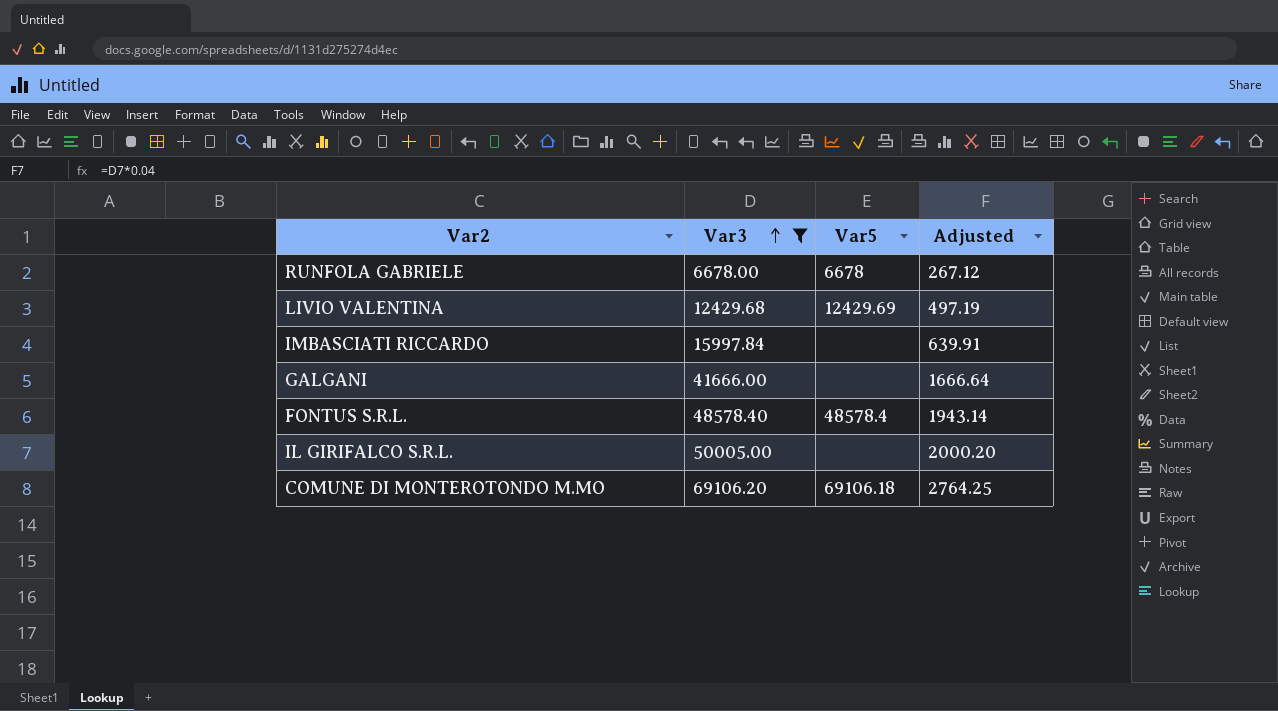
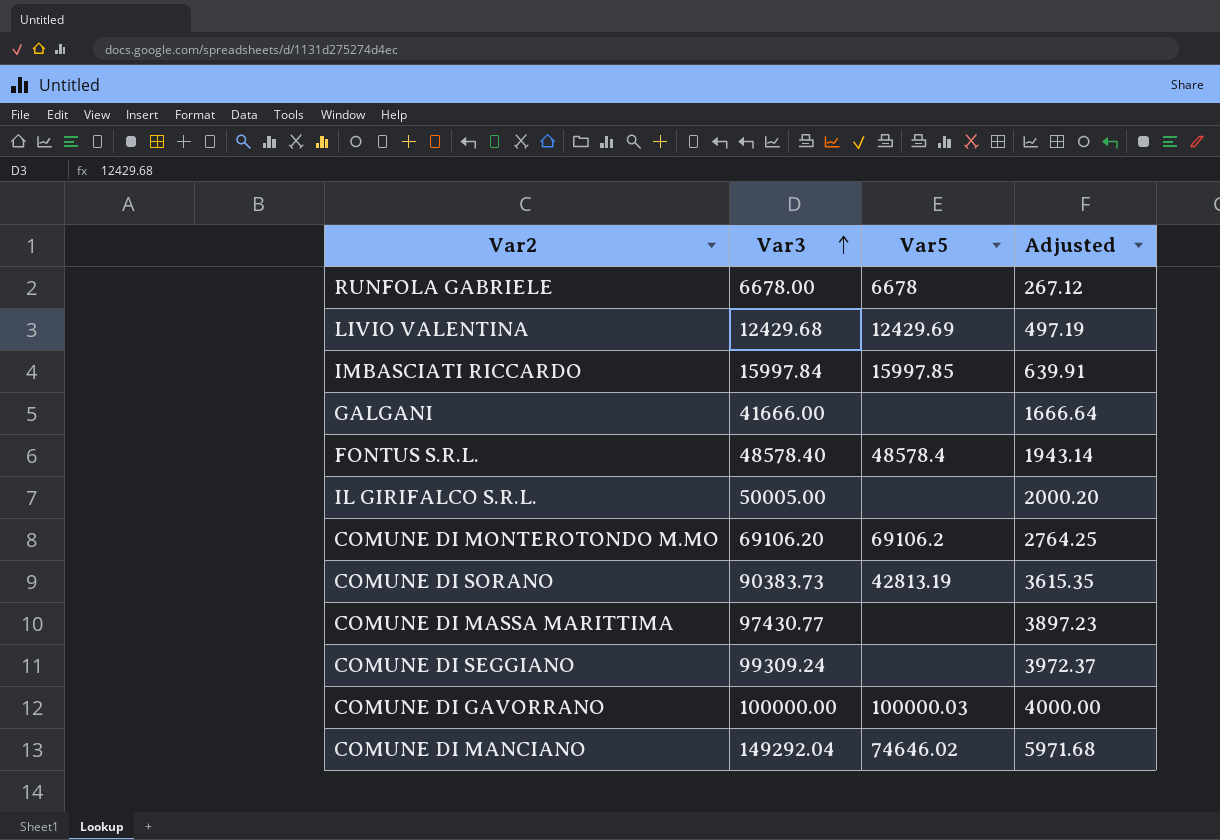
filter: Var3 <= 69106.20 -> none
IMBASCIATI RICCARDO | Var5: none -> 15997.85
COMUNE DI MONTEROTONDO M.MO | Var5: 69106.18 -> 69106.2

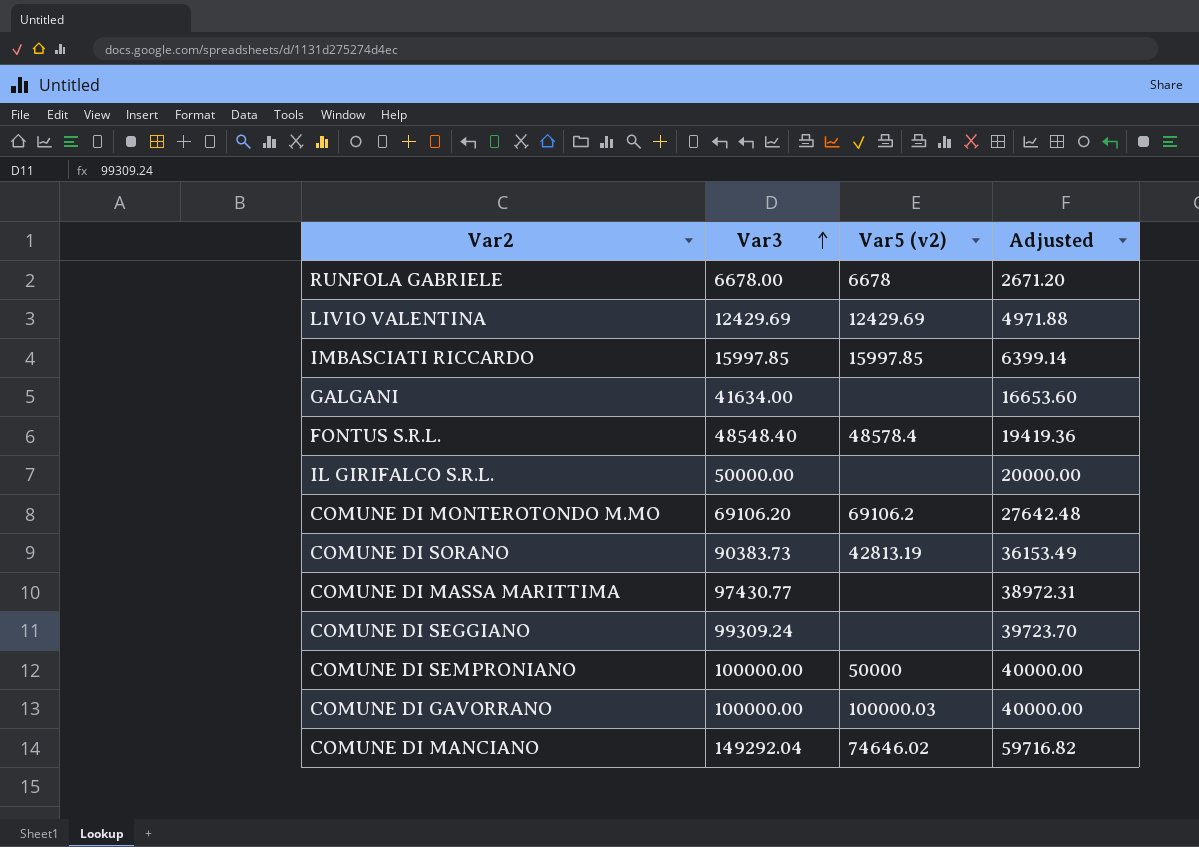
column name: Var5 -> Var5 (v2)
column Adjusted | formula: [Var3] * 0.04 -> [Var3] * 0.4
LIVIO VALENTINA | Var3: 12429.68 -> 12429.69
IMBASCIATI RICCARDO | Var3: 15997.84 -> 15997.85
GALGANI | Var3: 41666.00 -> 41634.00
FONTUS S.R.L. | Var3: 48578.40 -> 48548.40
IL GIRIFALCO S.R.L. | Var3: 50005.00 -> 50000.00
row COMUNE DI SEMPRONIANO: none -> 100000.00 | 50000 | 40000.00

